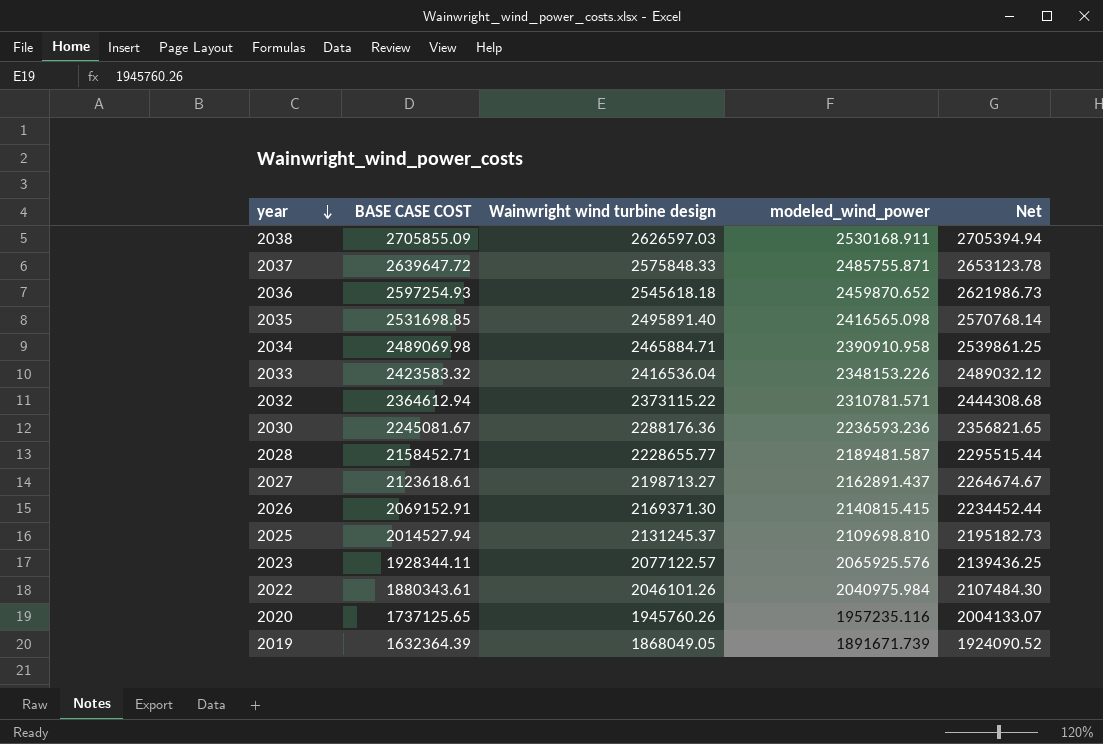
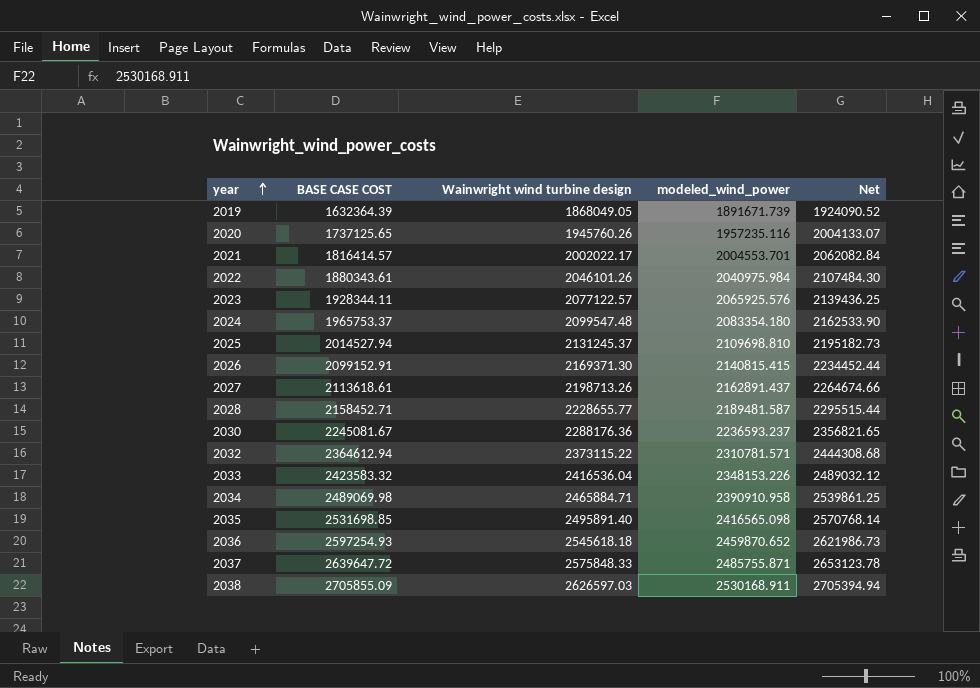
row order: year descending -> year ascending
row 2021: none -> 1816414.57 | 2002022.17 | 2004553.701 | 2062082.84
row 2024: none -> 1965753.37 | 2099547.48 | 2083354.180 | 2162533.90
2026 | BASE CASE COST: 2069152.91 -> 2099152.91
2027 | BASE CASE COST: 2123618.61 -> 2113618.61
2027 | Wainwright wind turbine design: 2198713.27 -> 2198713.26
2027 | Net: 2264674.67 -> 2264674.66
2030 | modeled_wind_power: 2236593.236 -> 2236593.237

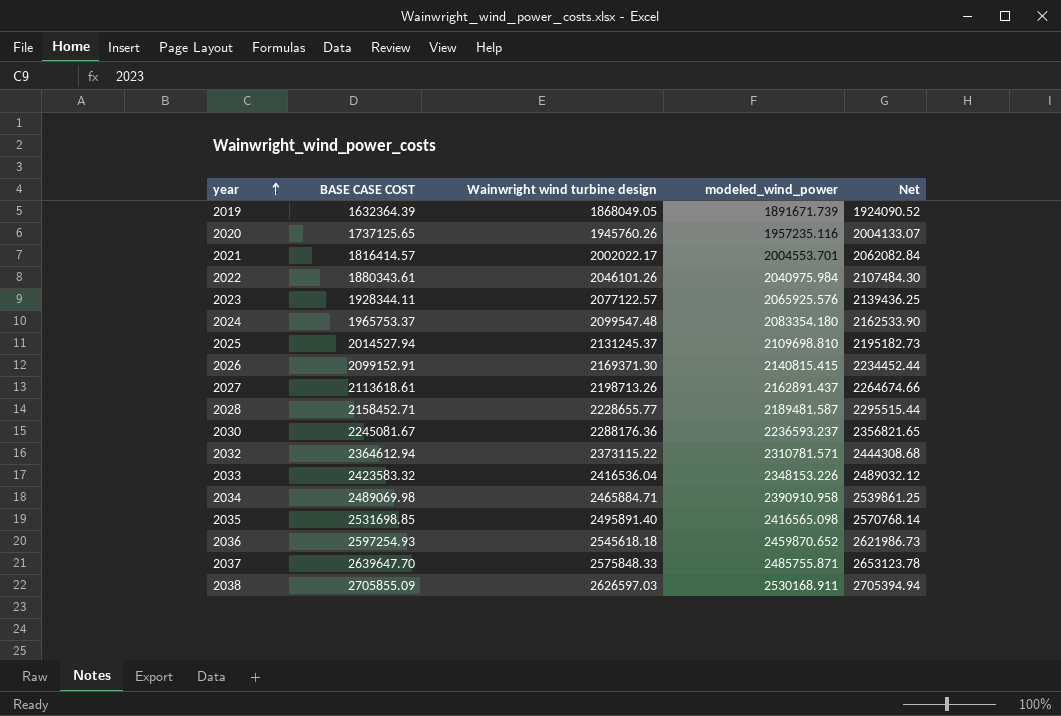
2037 | BASE CASE COST: 2639647.72 -> 2639647.70

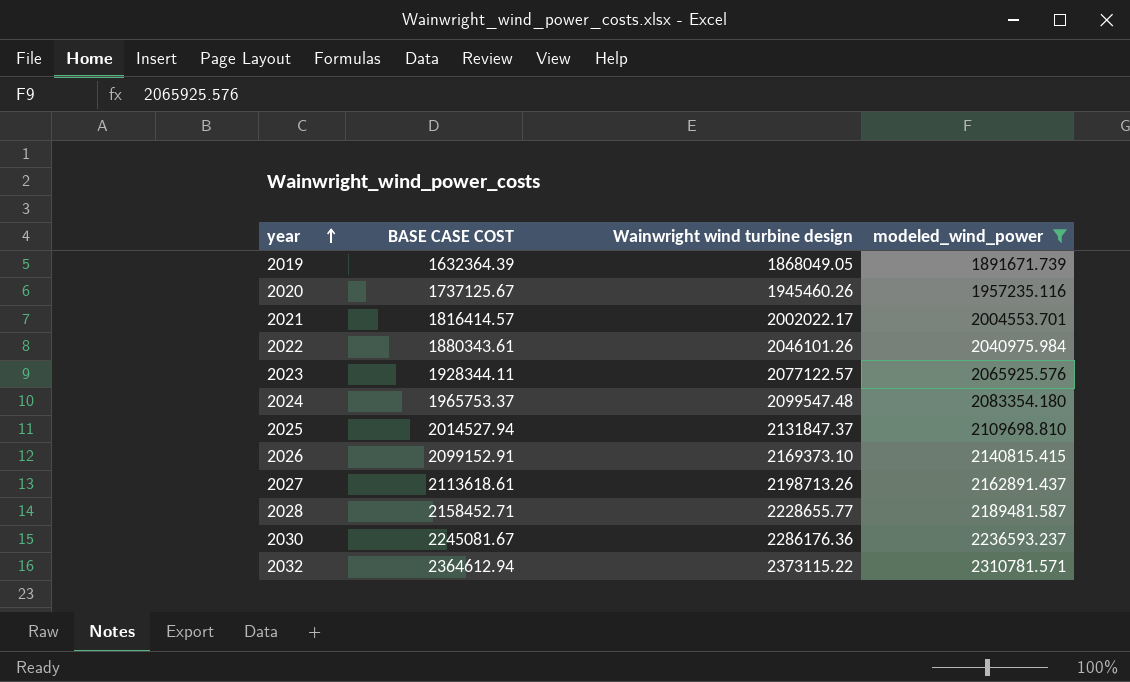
filter: none -> modeled_wind_power <= 2310781.571
column Net | formula: [Wainwright wind turbine design] * 1.03 -> none
2020 | BASE CASE COST: 1737125.65 -> 1737125.67
2020 | Wainwright wind turbine design: 1945760.26 -> 1945460.26
2025 | Wainwright wind turbine design: 2131245.37 -> 2131847.37
2026 | Wainwright wind turbine design: 2169371.30 -> 2169373.10
2030 | Wainwright wind turbine design: 2288176.36 -> 2286176.36

